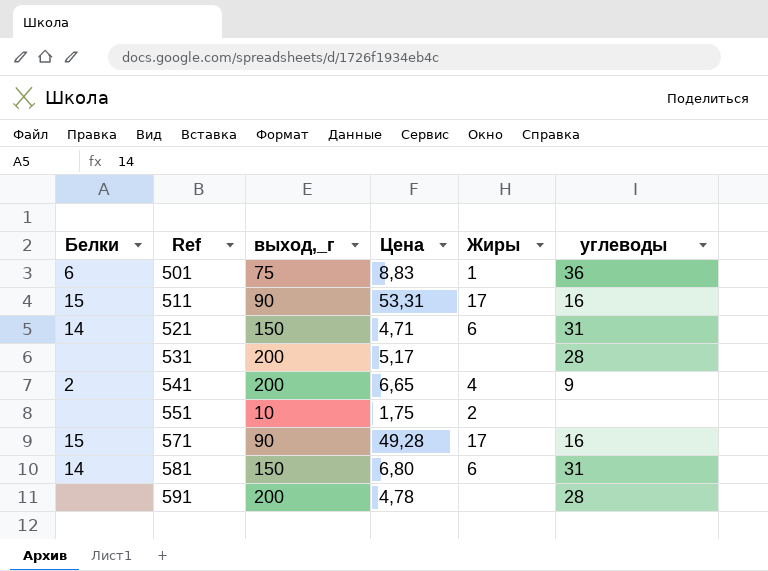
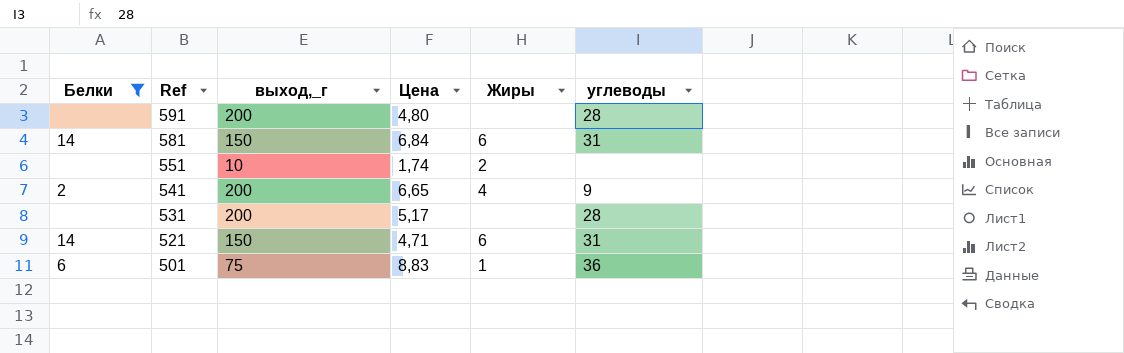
filter: none -> Белки != 15
row order: Ref ascending -> Ref descending
591 | Цена: 4,78 -> 4,80
581 | Цена: 6,80 -> 6,84
551 | Цена: 1,75 -> 1,74

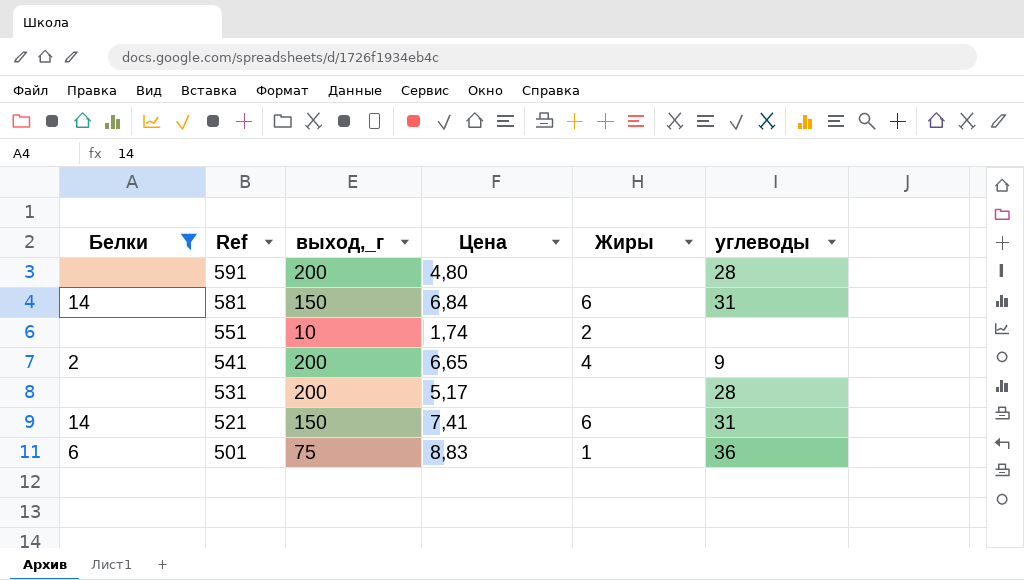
521 | Цена: 4,71 -> 7,41

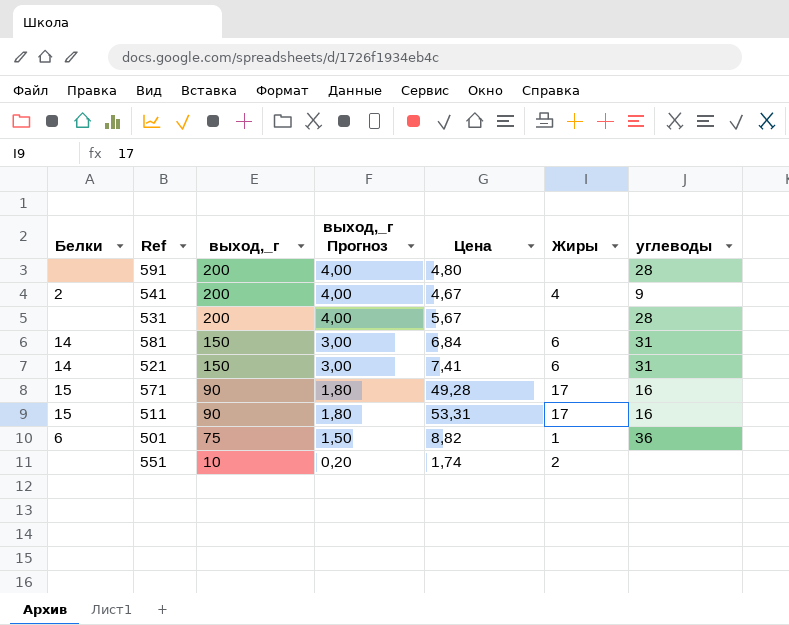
filter: Белки != 15 -> none
row order: Ref descending -> выход,_г descending
column выход,_г Прогноз | formula: none -> [выход,_г] * 0,02
541 | Цена: 6,65 -> 4,67
531 | Цена: 5,17 -> 5,67
501 | Цена: 8,83 -> 8,82

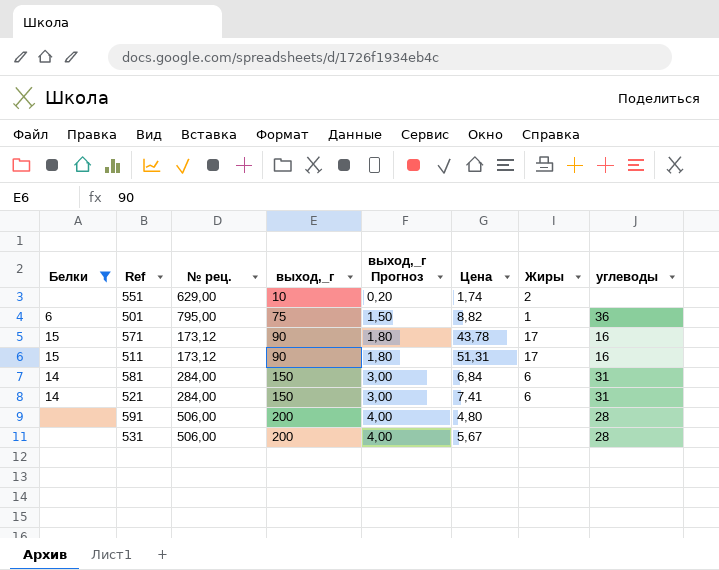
filter: none -> Белки != 2
row order: выход,_г descending -> выход,_г ascending
column № рец. | position: none -> 3
571 | Цена: 49,28 -> 43,78
511 | Цена: 53,31 -> 51,31

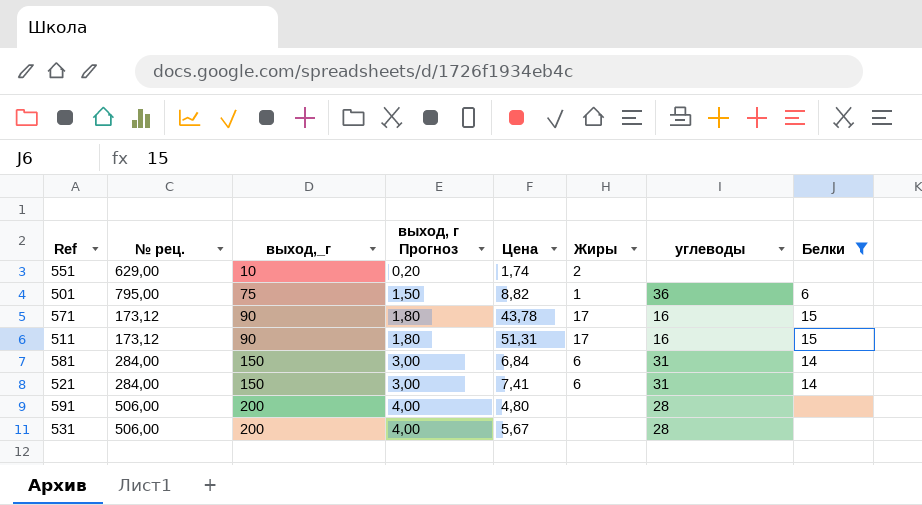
column name: выход,_г Прогноз -> выход, г Прогноз
column Белки | position: 1 -> 8

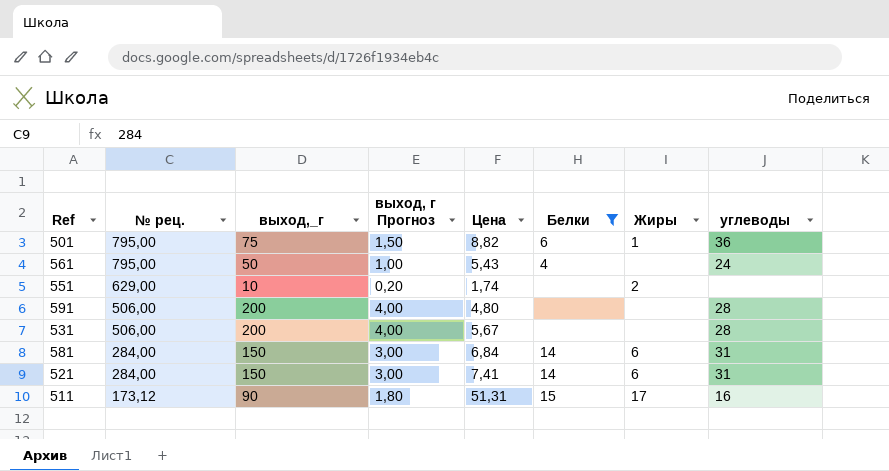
row order: выход,_г ascending -> № рец. descending
column Белки | position: 8 -> 6
row 571: 173,12 | 90 | 1,80 | 43,78 | 17 | 16 | 15 -> none
row 561: none -> 795,00 | 50 | 1,00 | 5,43 | 4 | none | 24

